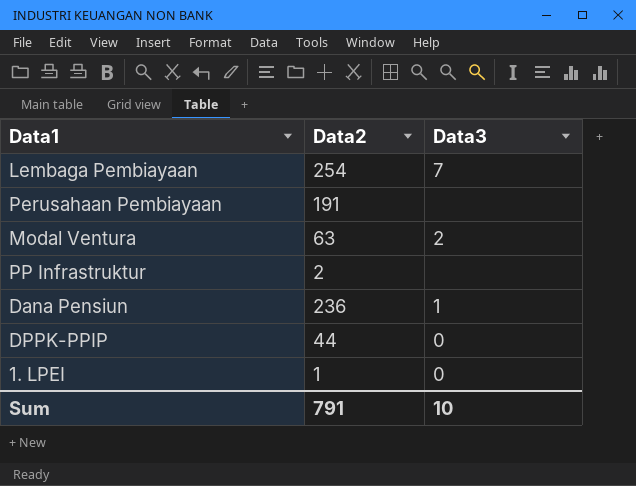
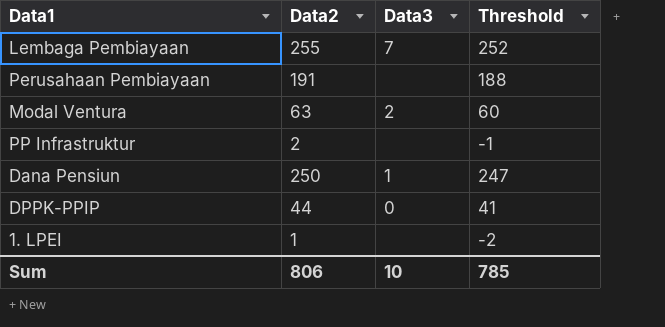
column Threshold | formula: none -> [Data2] - 3
Lembaga Pembiayaan | Data2: 254 -> 255
Dana Pensiun | Data2: 236 -> 250
1. LPEI | Data3: 0 -> none
Sum | Data2: 791 -> 806

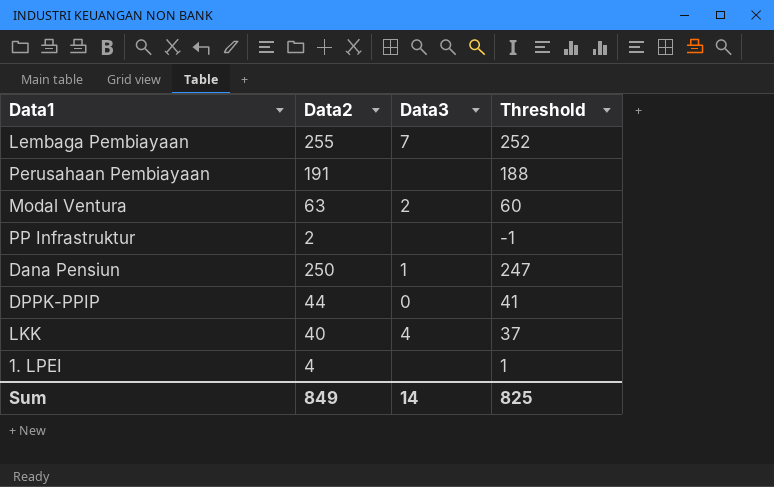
row LKK: none -> 40 | 4 | 37
1. LPEI | Data2: 1 -> 4
1. LPEI | Threshold: -2 -> 1
Sum | Data2: 806 -> 849
Sum | Data3: 10 -> 14
Sum | Threshold: 785 -> 825

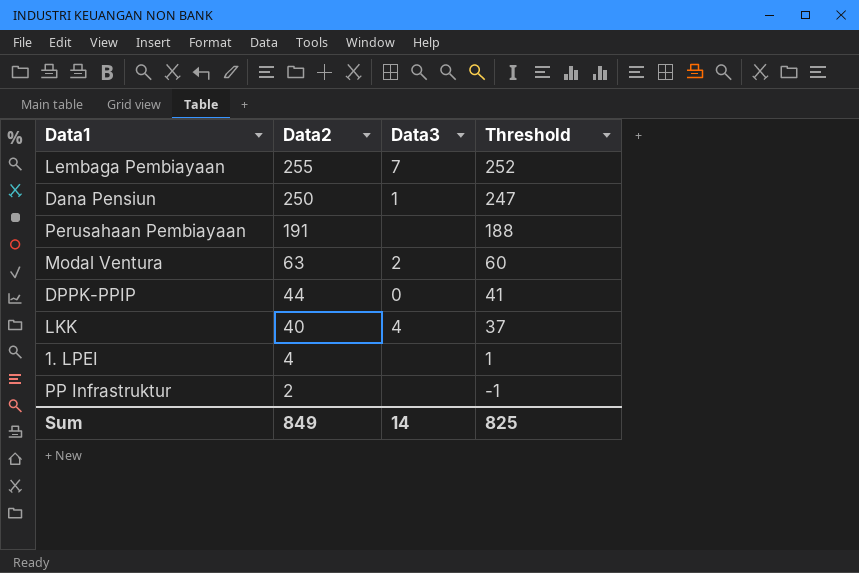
row order: none -> Data2 descending

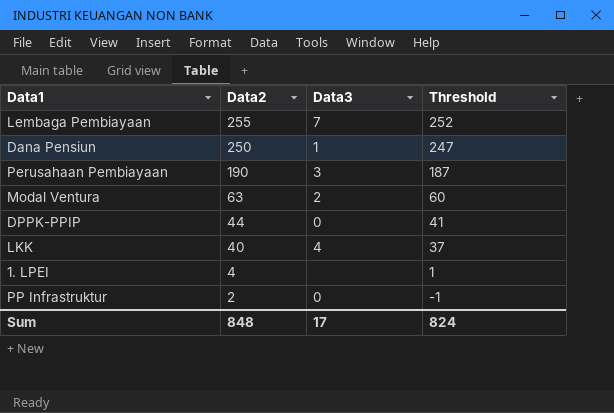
Perusahaan Pembiayaan | Data2: 191 -> 190
Perusahaan Pembiayaan | Data3: none -> 3
Perusahaan Pembiayaan | Threshold: 188 -> 187
PP Infrastruktur | Data3: none -> 0
Sum | Data2: 849 -> 848
Sum | Data3: 14 -> 17
Sum | Threshold: 825 -> 824

